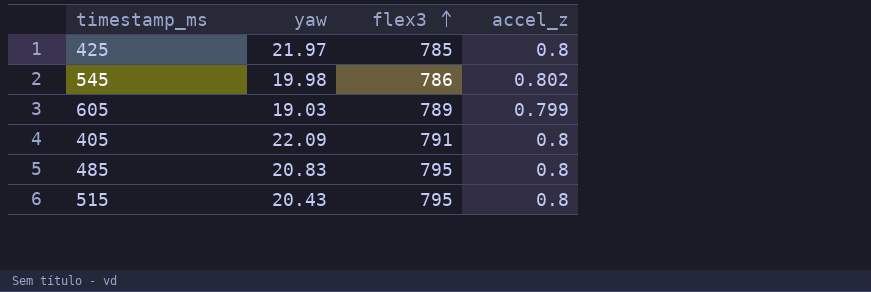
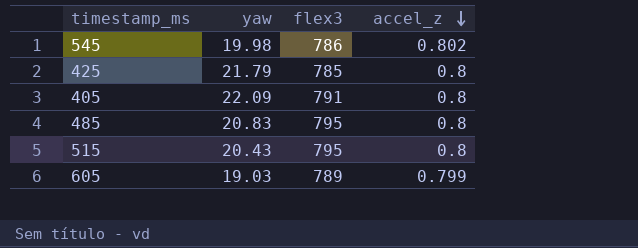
row order: flex3 ascending -> accel_z descending
425 | yaw: 21.97 -> 21.79

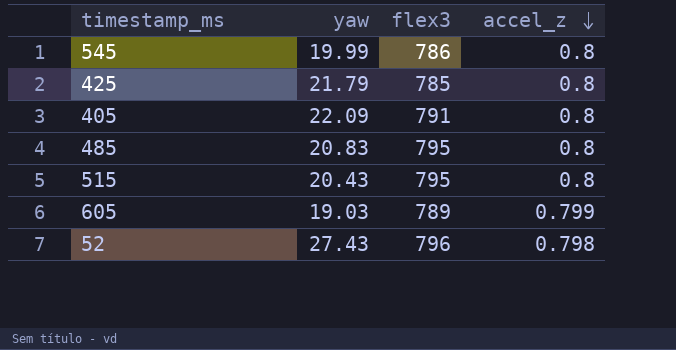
545 | yaw: 19.98 -> 19.99
545 | accel_z: 0.802 -> 0.8
row 52: none -> 27.43 | 796 | 0.798

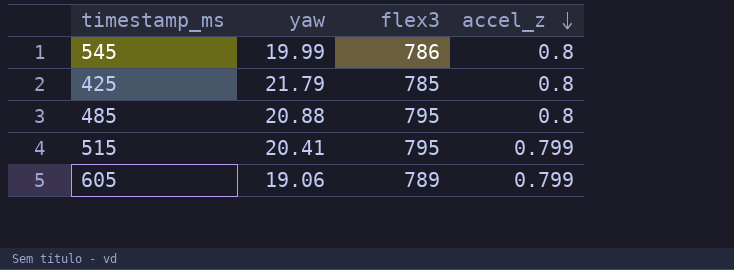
row 405: 22.09 | 791 | 0.8 -> none
row 52: 27.43 | 796 | 0.798 -> none
485 | yaw: 20.83 -> 20.88
515 | yaw: 20.43 -> 20.41
515 | accel_z: 0.8 -> 0.799
605 | yaw: 19.03 -> 19.06

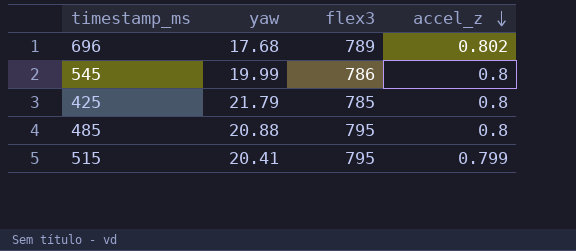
row 605: 19.06 | 789 | 0.799 -> none
row 696: none -> 17.68 | 789 | 0.802

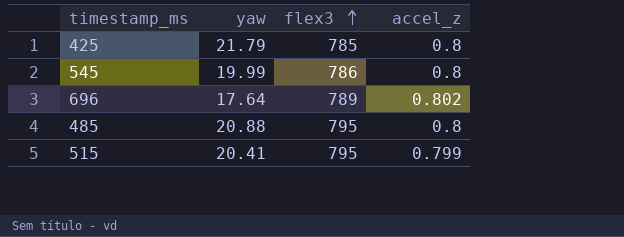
row order: accel_z descending -> flex3 ascending
696 | yaw: 17.68 -> 17.64

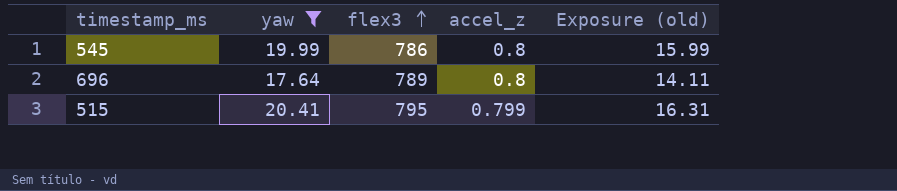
filter: none -> yaw <= 20.41
column Exposure (old) | formula: none -> [yaw] * [accel_z]
696 | accel_z: 0.802 -> 0.8

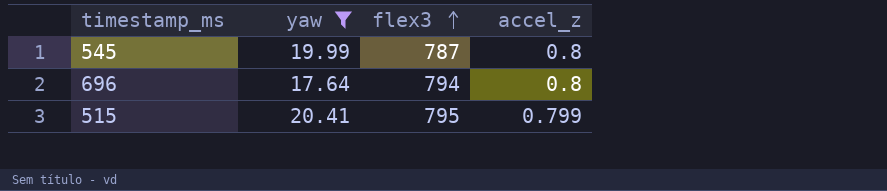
column Exposure (old) | formula: [yaw] * [accel_z] -> none
545 | flex3: 786 -> 787
696 | flex3: 789 -> 794

